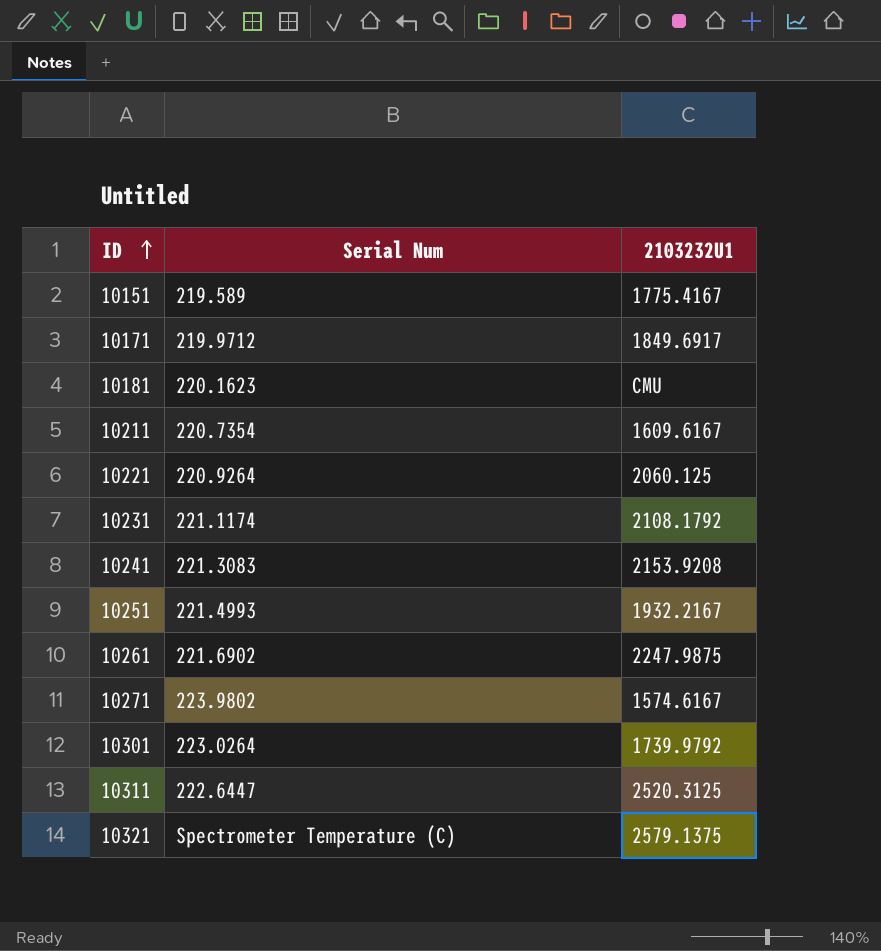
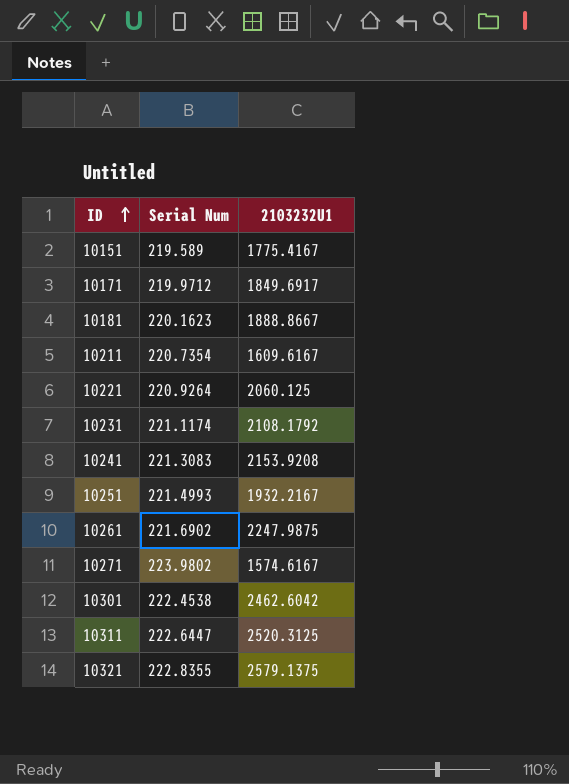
10181 | 2103232U1: CMU -> 1888.8667
10301 | Serial Num: 223.0264 -> 222.4538
10301 | 2103232U1: 1739.9792 -> 2462.6042
10321 | Serial Num: Spectrometer Temperature (C) -> 222.8355

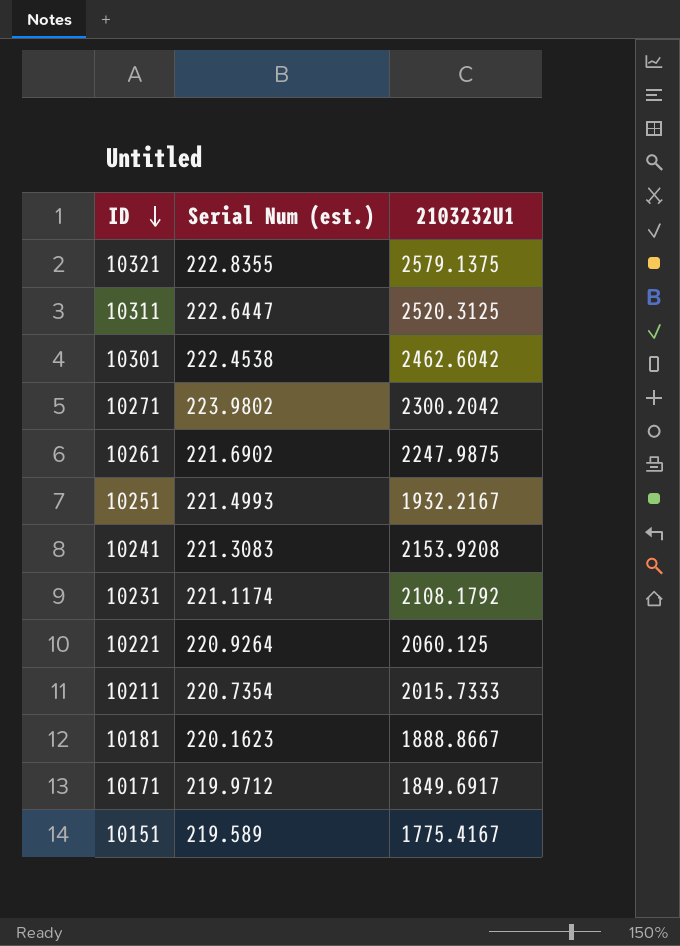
row order: ID ascending -> ID descending
column name: Serial Num -> Serial Num (est.)
10271 | 2103232U1: 1574.6167 -> 2300.2042
10211 | 2103232U1: 1609.6167 -> 2015.7333

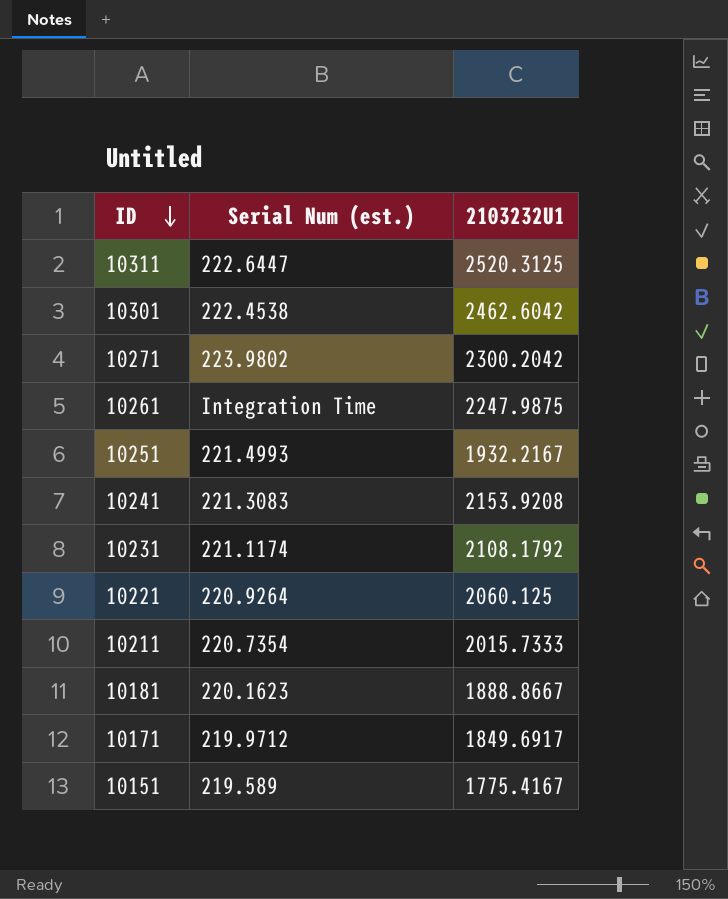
row 10321: 222.8355 | 2579.1375 -> none
10261 | Serial Num (est.): 221.6902 -> Integration Time

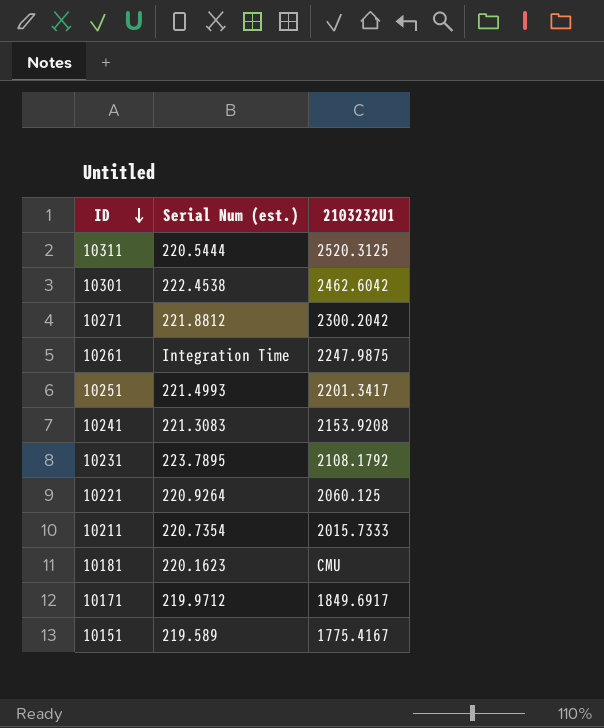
10311 | Serial Num (est.): 222.6447 -> 220.5444
10271 | Serial Num (est.): 223.9802 -> 221.8812
10251 | 2103232U1: 1932.2167 -> 2201.3417
10231 | Serial Num (est.): 221.1174 -> 223.7895
10181 | 2103232U1: 1888.8667 -> CMU

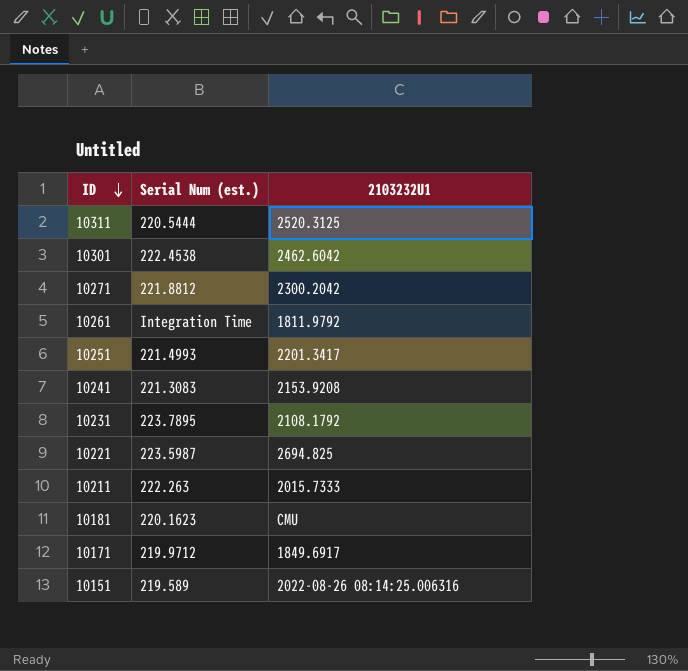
10261 | 2103232U1: 2247.9875 -> 1811.9792
10221 | Serial Num (est.): 220.9264 -> 223.5987
10221 | 2103232U1: 2060.125 -> 2694.825
10211 | Serial Num (est.): 220.7354 -> 222.263
10151 | 2103232U1: 1775.4167 -> 2022-08-26 08:14:25.006316

